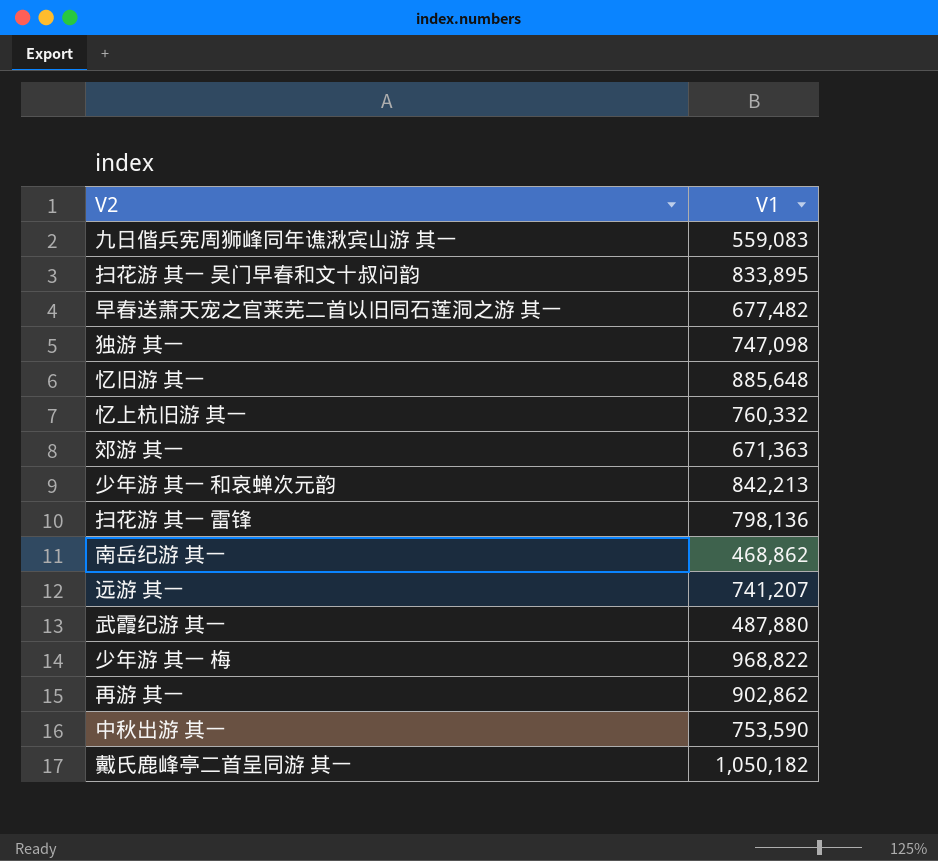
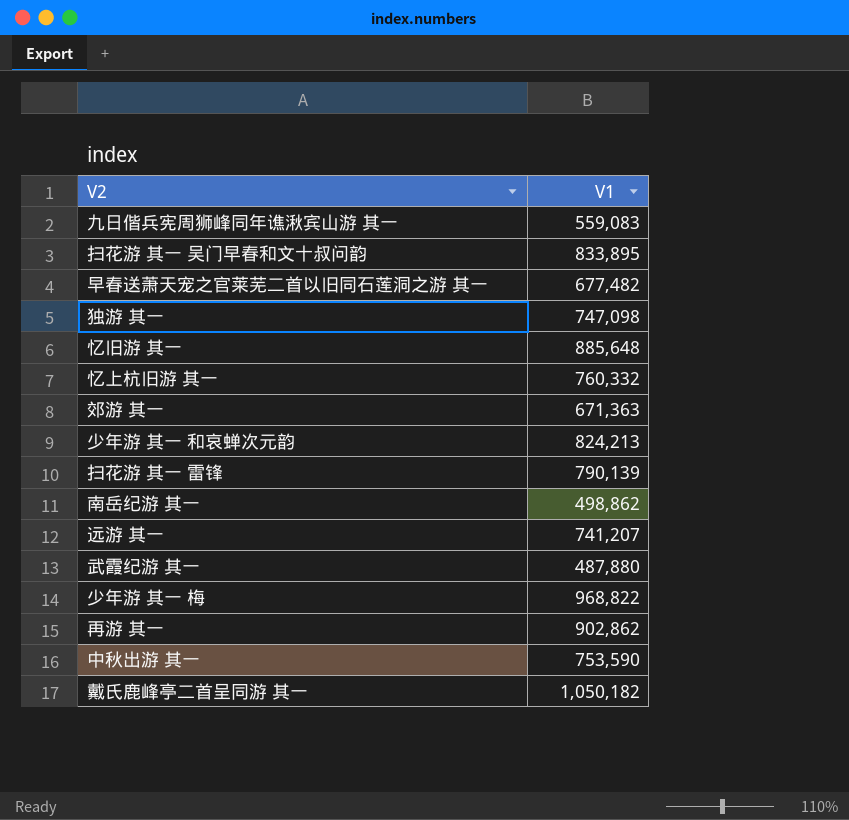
少年游 其一 和哀蝉次元韵 | V1: 842,213 -> 824,213
扫花游 其一 雷锋 | V1: 798,136 -> 790,139
南岳纪游 其一 | V1: 468,862 -> 498,862

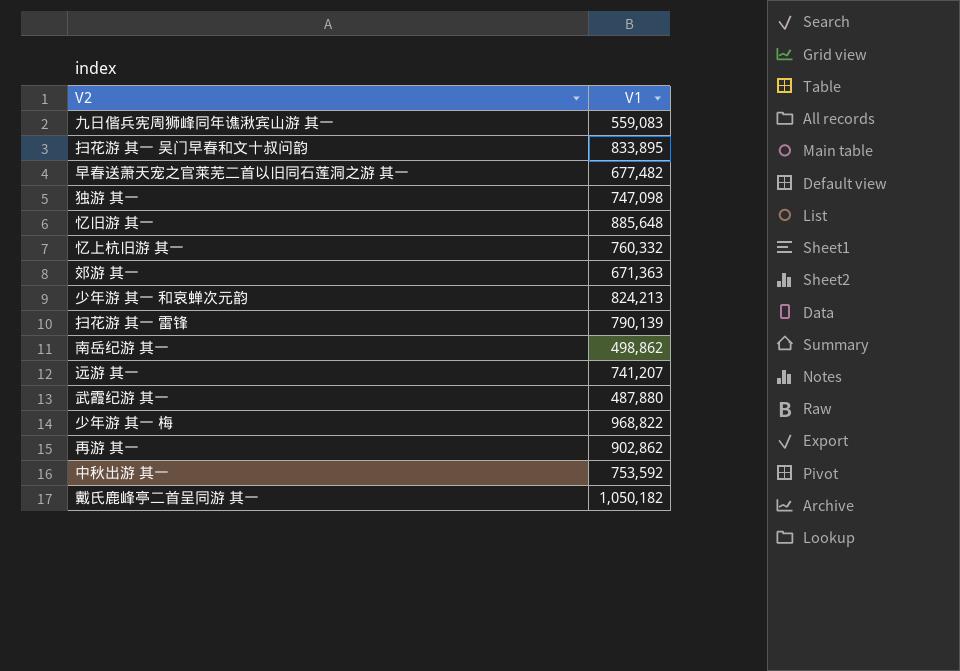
中秋出游 其一 | V1: 753,590 -> 753,592

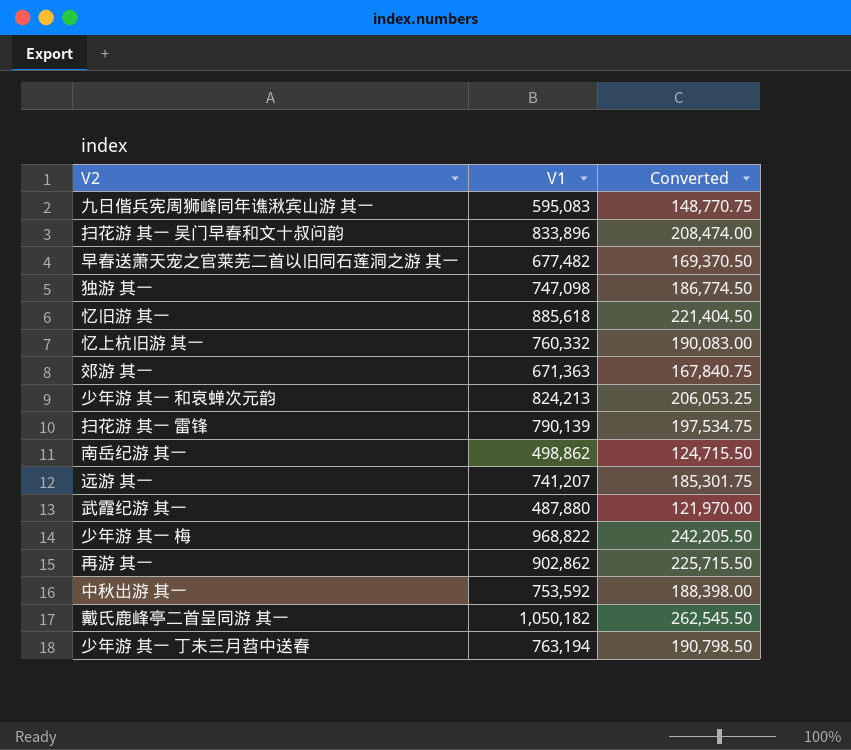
column Converted | formula: none -> [V1] * 0.25
九日偕兵宪周狮峰同年谯湫宾山游 其一 | V1: 559,083 -> 595,083
扫花游 其一 吴门早春和文十叔问韵 | V1: 833,895 -> 833,896
忆旧游 其一 | V1: 885,648 -> 885,618
row 少年游 其一 丁未三月苕中送春: none -> 763,194 | 190,798.50

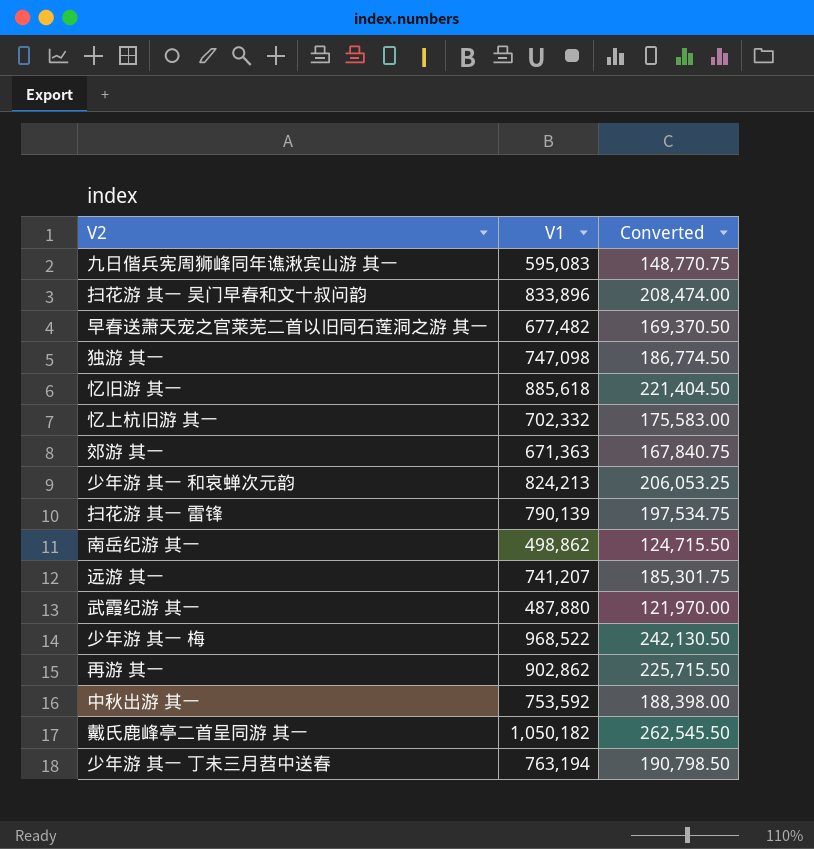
忆上杭旧游 其一 | V1: 760,332 -> 702,332
忆上杭旧游 其一 | Converted: 190,083.00 -> 175,583.00
少年游 其一 梅 | V1: 968,822 -> 968,522
少年游 其一 梅 | Converted: 242,205.50 -> 242,130.50

